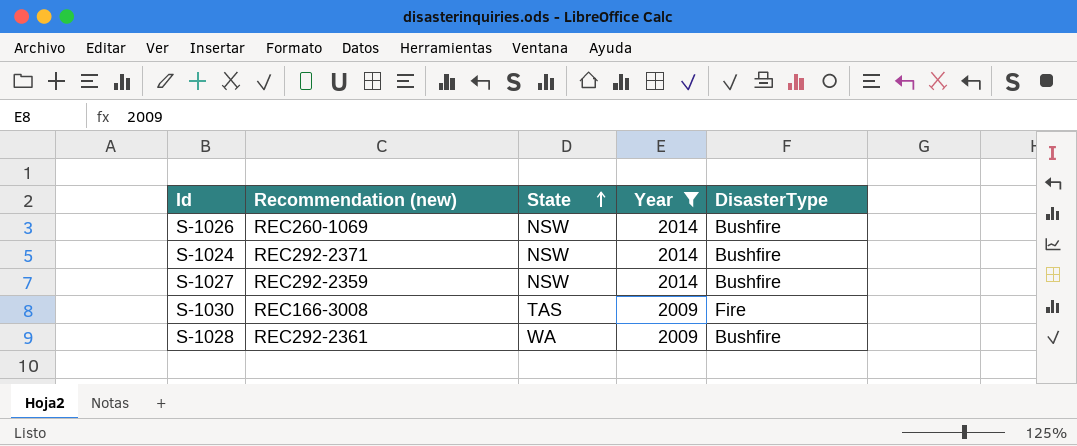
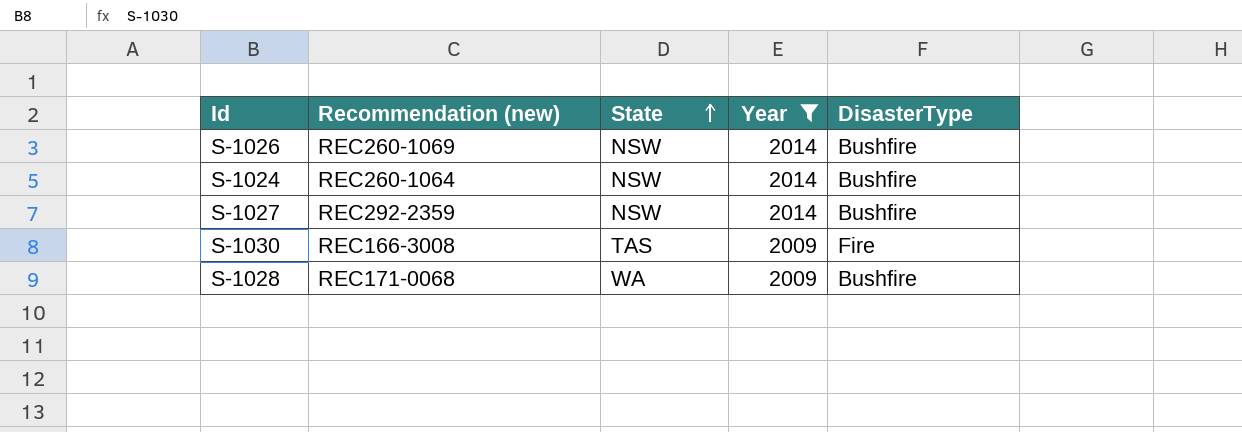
S-1024 | Recommendation (new): REC292-2371 -> REC260-1064
S-1028 | Recommendation (new): REC292-2361 -> REC171-0068

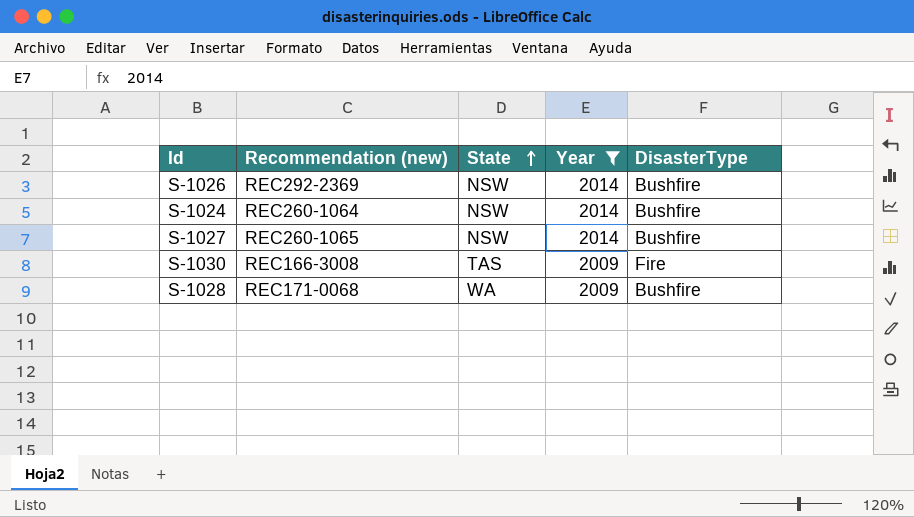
S-1026 | Recommendation (new): REC260-1069 -> REC292-2369
S-1027 | Recommendation (new): REC292-2359 -> REC260-1065

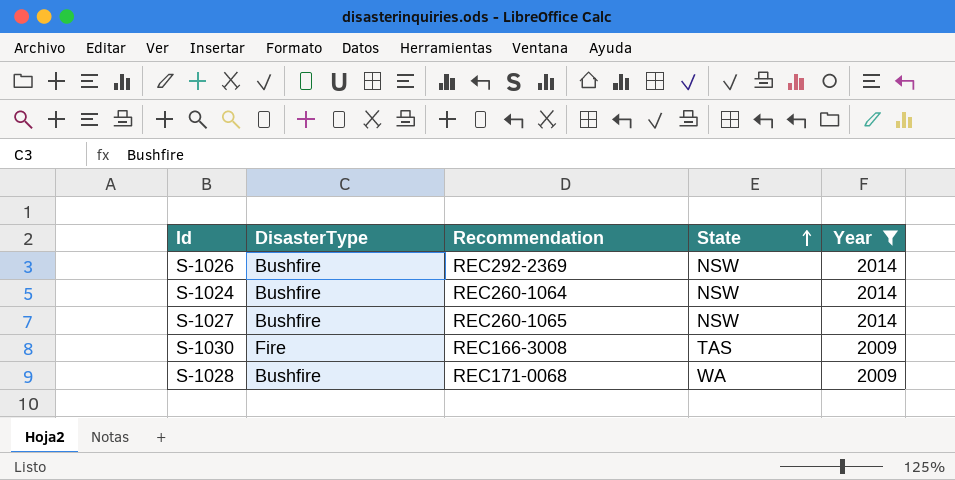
column DisasterType | position: 5 -> 2
column name: Recommendation (new) -> Recommendation

